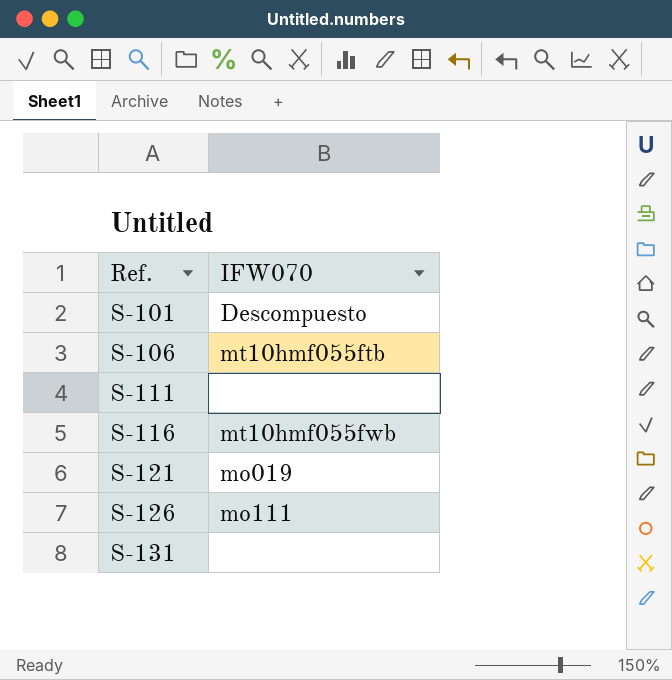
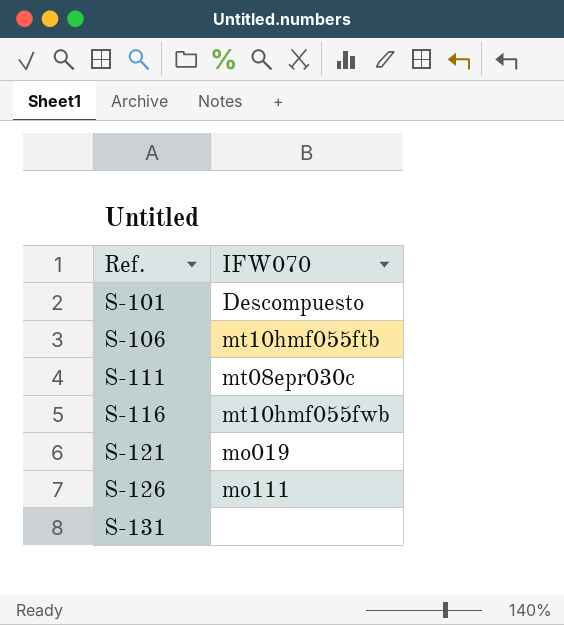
S-111 | IFW070: none -> mt08epr030c

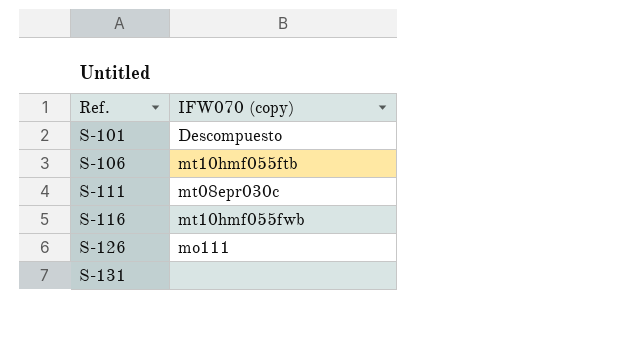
column name: IFW070 -> IFW070 (copy)
row S-121: mo019 -> none

